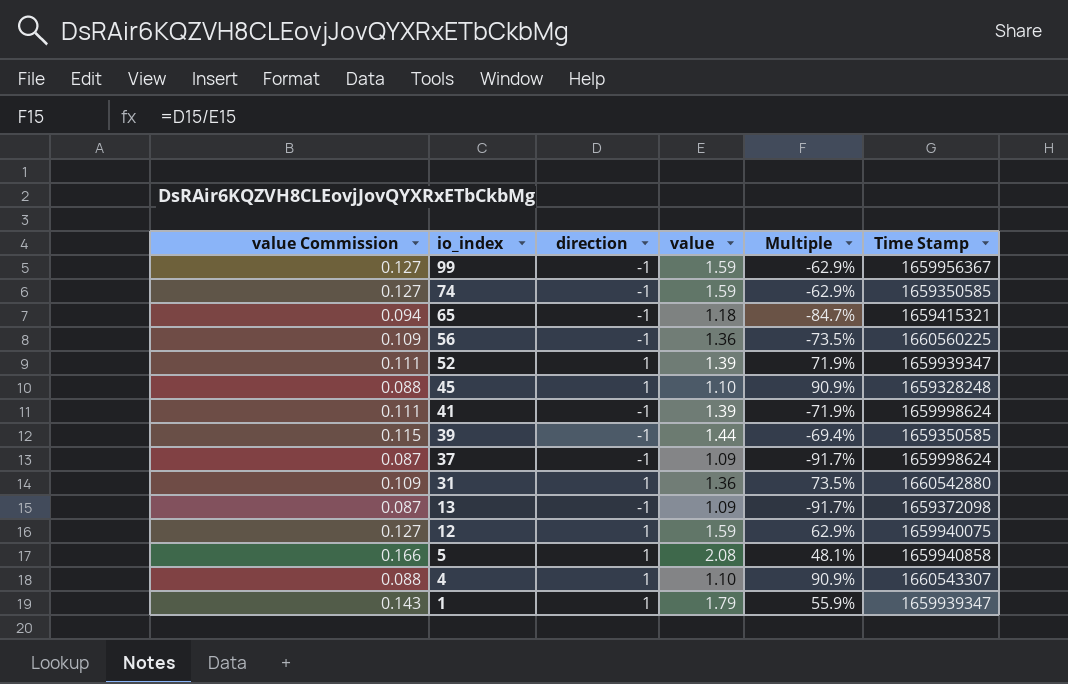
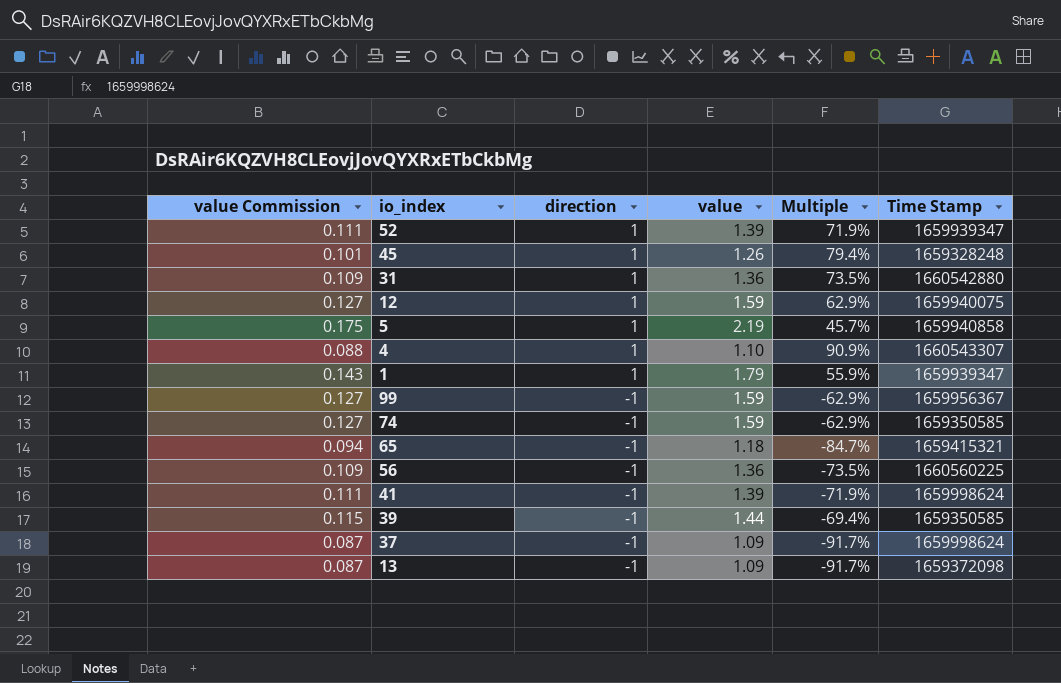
row order: io_index descending -> direction descending
45 | value Commission: 0.088 -> 0.101
45 | value: 1.10 -> 1.26
45 | Multiple: 90.9% -> 79.4%
5 | value Commission: 0.166 -> 0.175
5 | value: 2.08 -> 2.19
5 | Multiple: 48.1% -> 45.7%

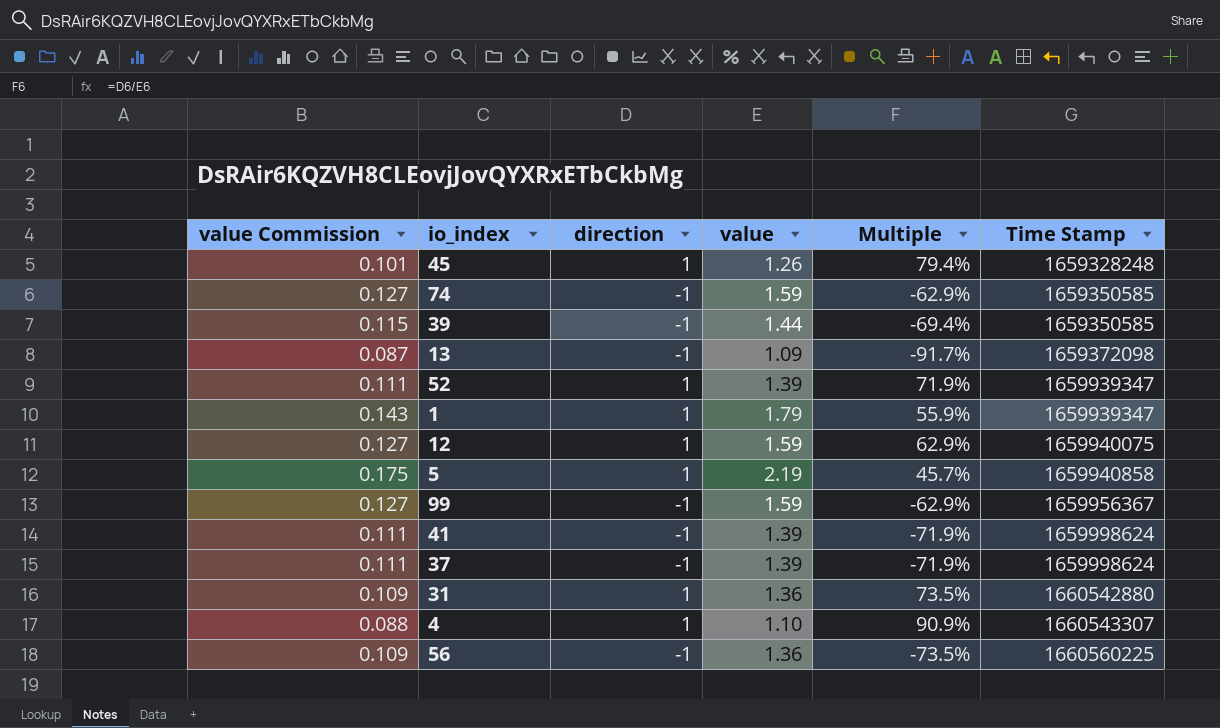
row order: direction descending -> Time Stamp ascending
row 65: 0.094 | -1 | 1.18 | -84.7% | 1659415321 -> none
37 | value Commission: 0.087 -> 0.111
37 | value: 1.09 -> 1.39
37 | Multiple: -91.7% -> -71.9%

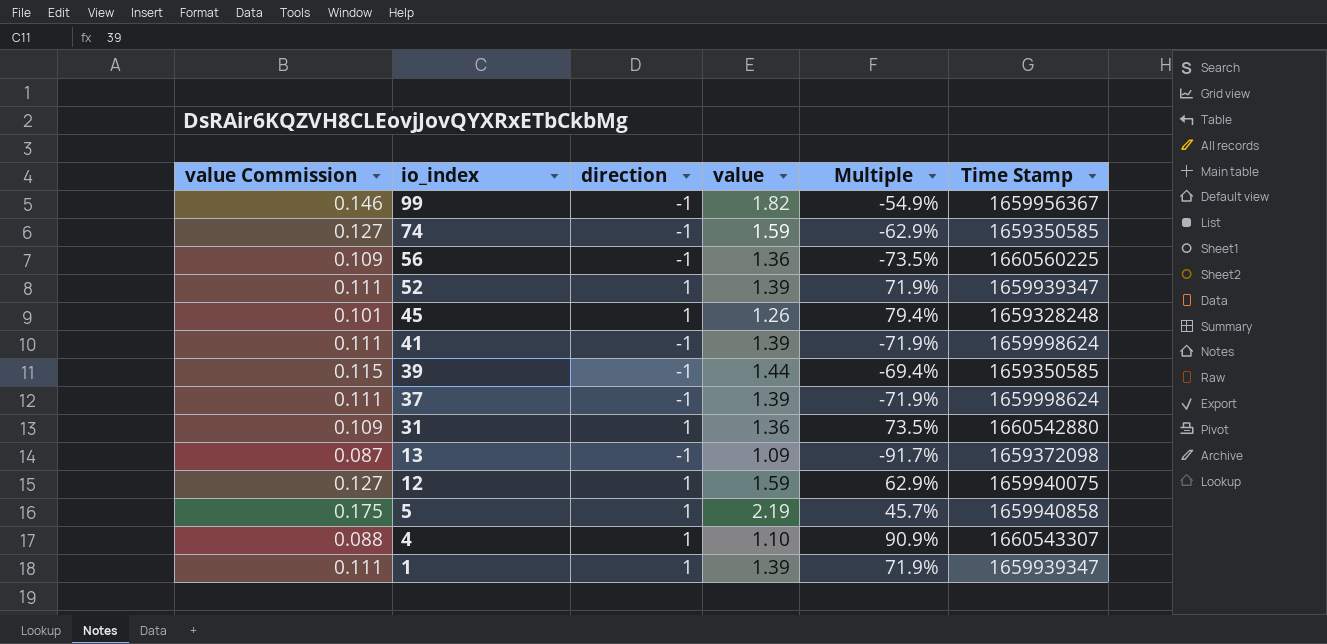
row order: Time Stamp ascending -> io_index descending
99 | value Commission: 0.127 -> 0.146
99 | value: 1.59 -> 1.82
99 | Multiple: -62.9% -> -54.9%
1 | value Commission: 0.143 -> 0.111
1 | value: 1.79 -> 1.39
1 | Multiple: 55.9% -> 71.9%

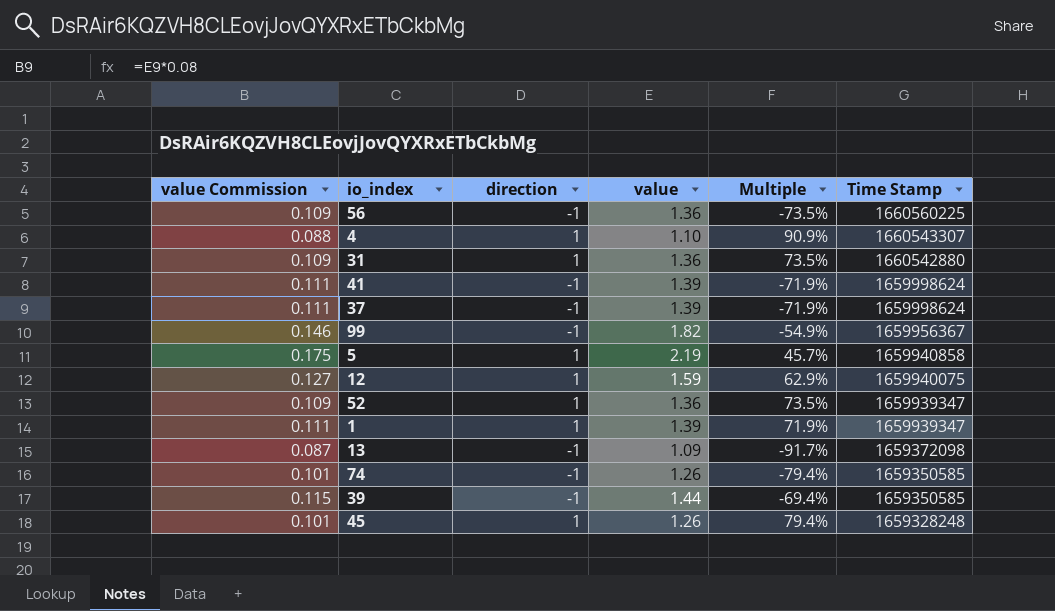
row order: io_index descending -> Time Stamp descending
52 | value Commission: 0.111 -> 0.109
52 | value: 1.39 -> 1.36
52 | Multiple: 71.9% -> 73.5%
74 | value Commission: 0.127 -> 0.101
74 | value: 1.59 -> 1.26
74 | Multiple: -62.9% -> -79.4%

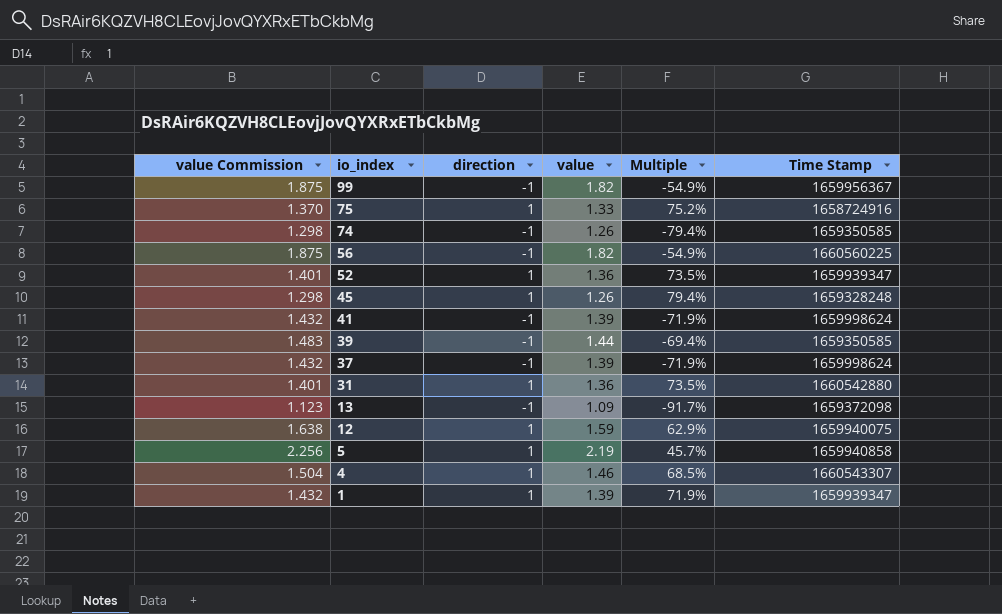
row order: Time Stamp descending -> io_index descending
column value Commission | formula: [value] * 0.08 -> [value] * 1.03
row 75: none -> 1.370 | 1 | 1.33 | 75.2% | 1658724916
56 | value: 1.36 -> 1.82
56 | Multiple: -73.5% -> -54.9%
4 | value: 1.10 -> 1.46
4 | Multiple: 90.9% -> 68.5%

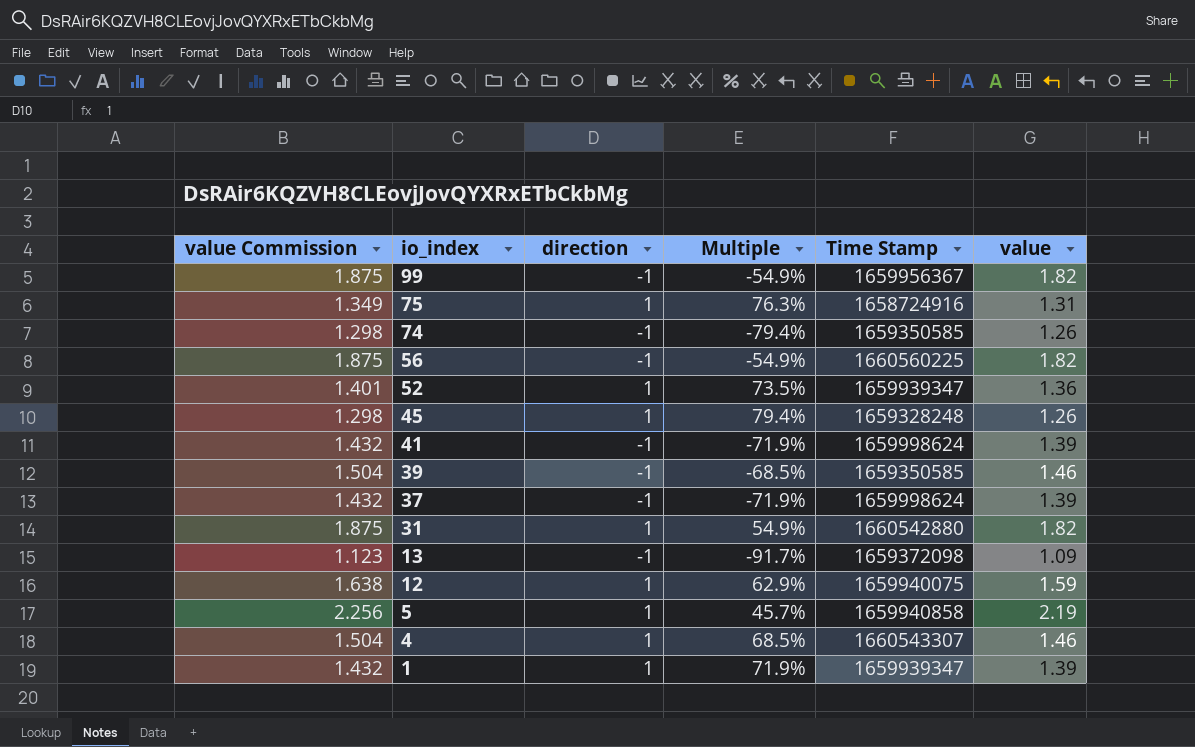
column value | position: 4 -> 6
75 | value Commission: 1.370 -> 1.349
75 | Multiple: 75.2% -> 76.3%
75 | value: 1.33 -> 1.31
39 | value Commission: 1.483 -> 1.504
39 | Multiple: -69.4% -> -68.5%
39 | value: 1.44 -> 1.46
31 | value Commission: 1.401 -> 1.875
31 | Multiple: 73.5% -> 54.9%
31 | value: 1.36 -> 1.82

